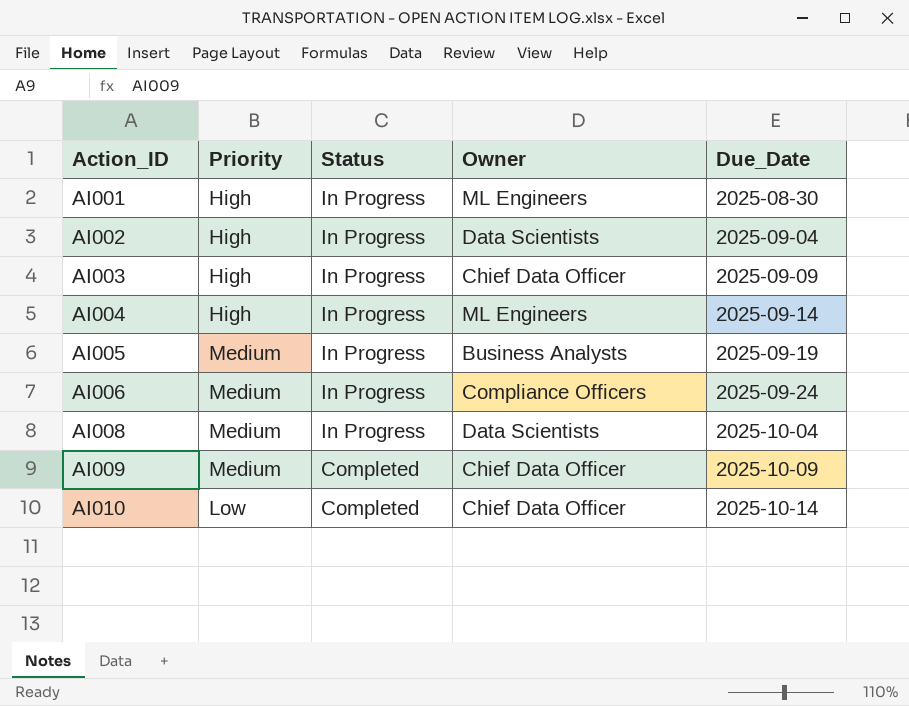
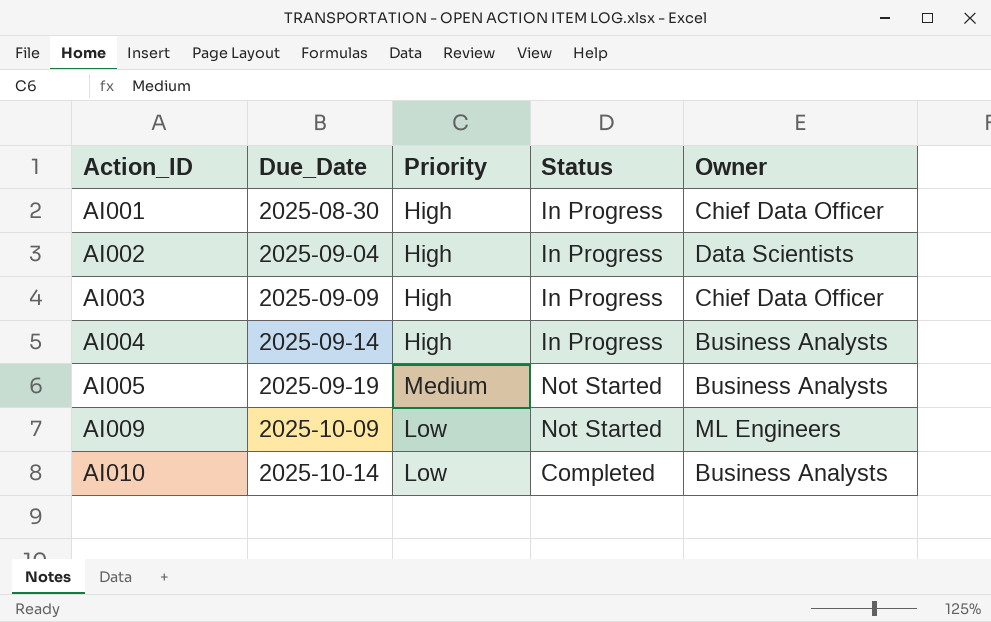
column Due_Date | position: 5 -> 2
row AI006: Medium | In Progress | Compliance Officers | 2025-09-24 -> none
row AI008: Medium | In Progress | Data Scientists | 2025-10-04 -> none
AI001 | Owner: ML Engineers -> Chief Data Officer
AI004 | Owner: ML Engineers -> Business Analysts
AI005 | Status: In Progress -> Not Started
AI009 | Priority: Medium -> Low
AI009 | Status: Completed -> Not Started
AI009 | Owner: Chief Data Officer -> ML Engineers
AI010 | Owner: Chief Data Officer -> Business Analysts

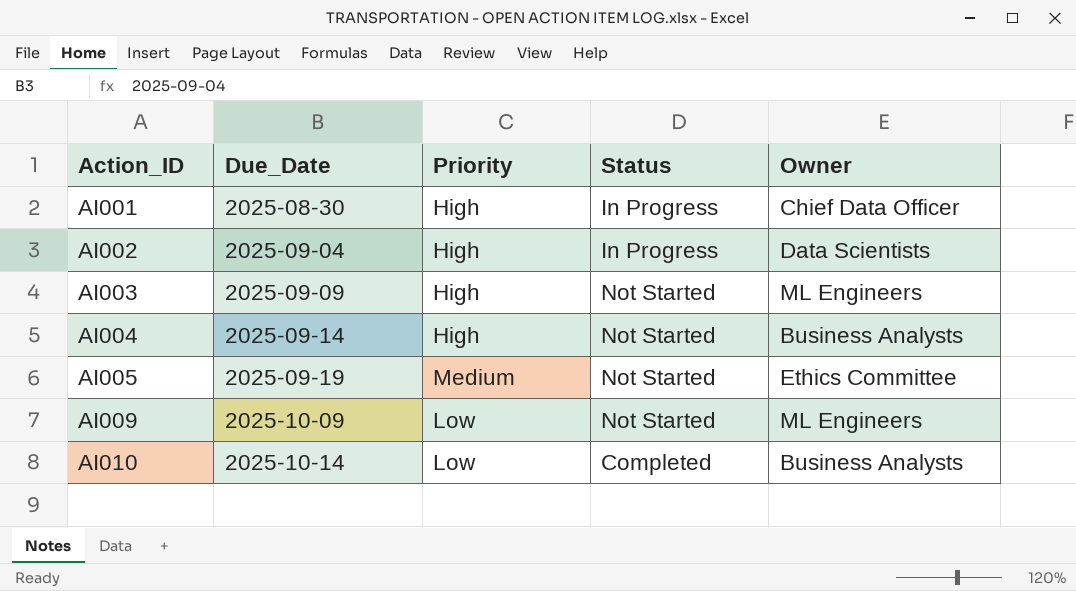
AI003 | Status: In Progress -> Not Started
AI003 | Owner: Chief Data Officer -> ML Engineers
AI004 | Status: In Progress -> Not Started
AI005 | Owner: Business Analysts -> Ethics Committee

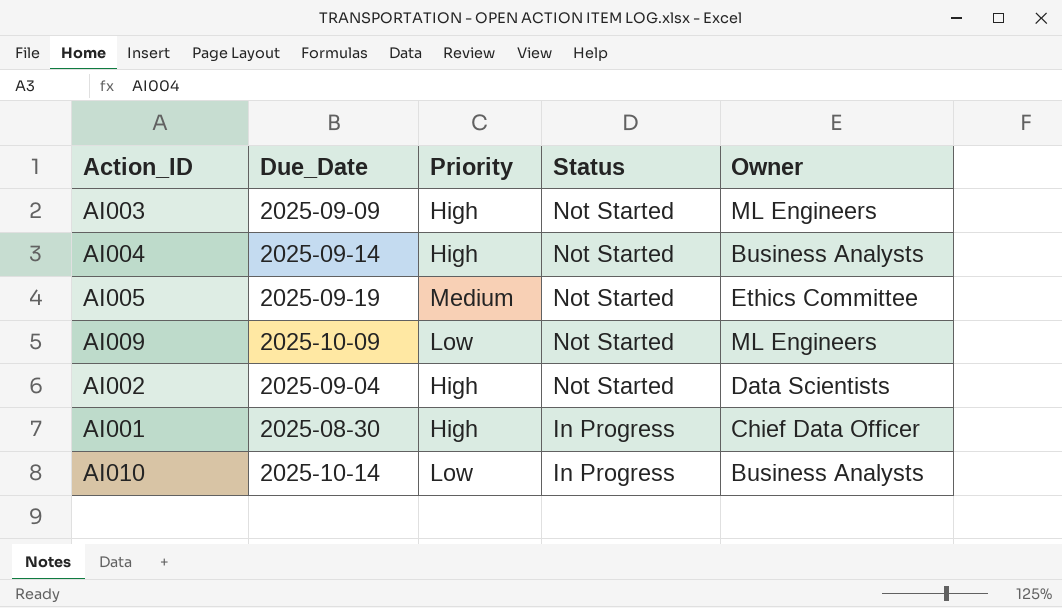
row order: Action_ID ascending -> Status descending
AI002 | Status: In Progress -> Not Started
AI010 | Status: Completed -> In Progress

